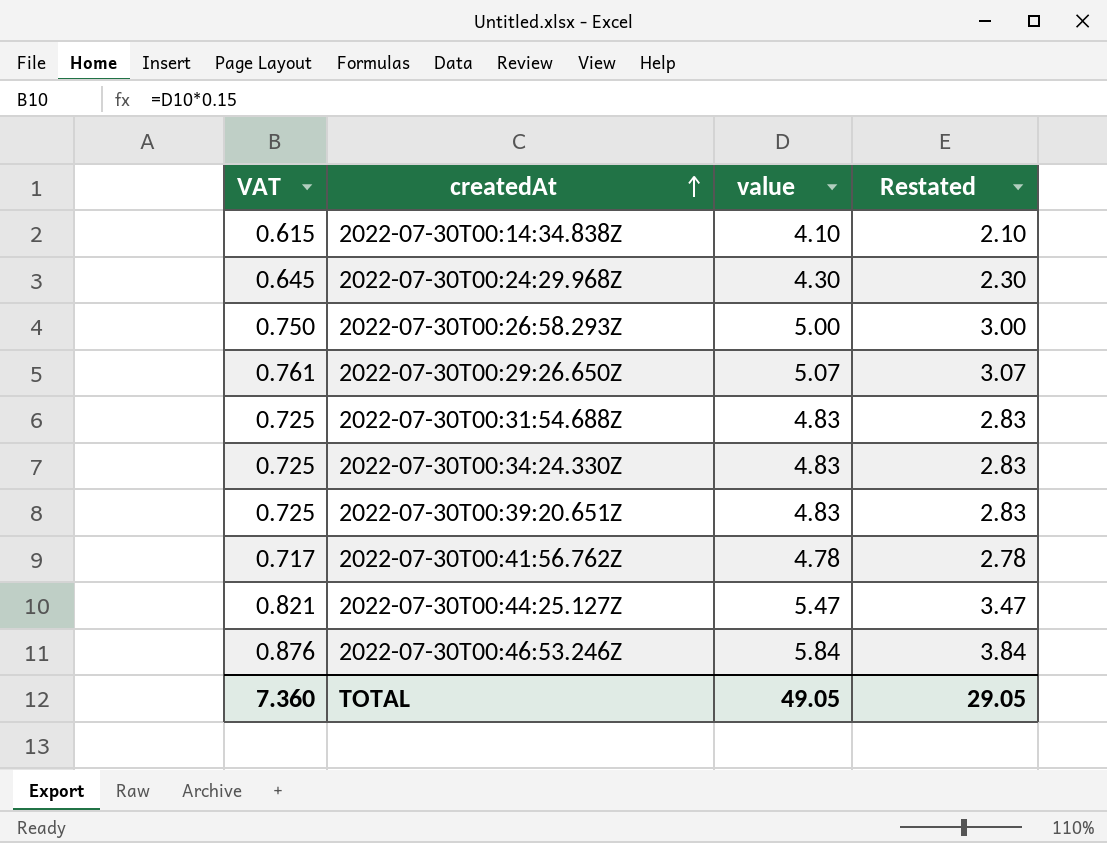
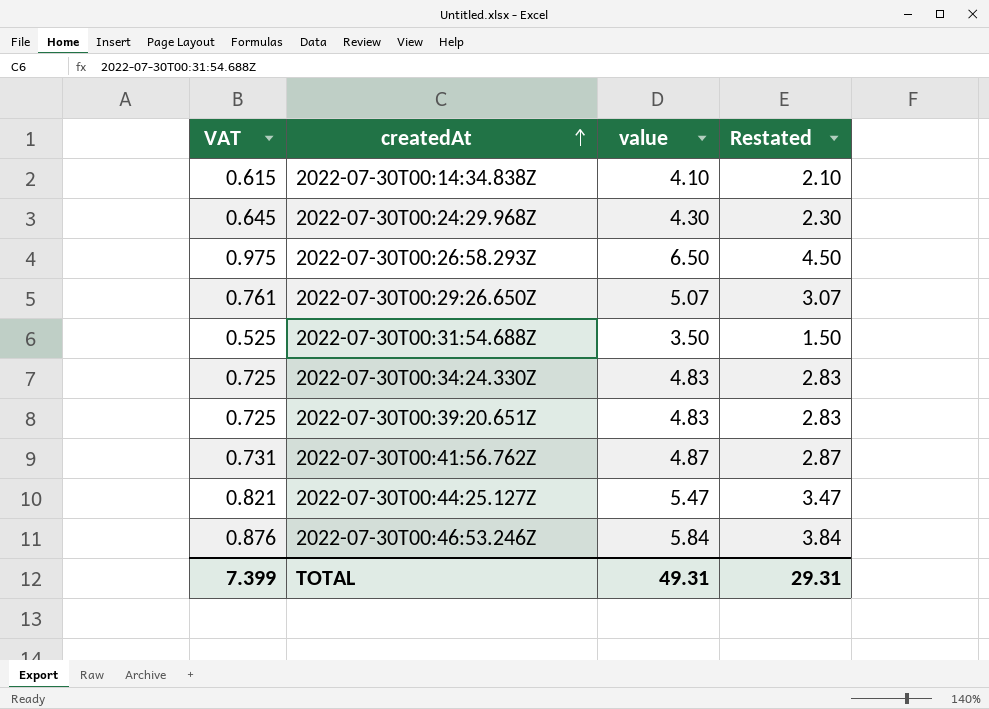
2022-07-30T00:26:58.293Z | VAT: 0.750 -> 0.975
2022-07-30T00:26:58.293Z | value: 5.00 -> 6.50
2022-07-30T00:26:58.293Z | Restated: 3.00 -> 4.50
2022-07-30T00:31:54.688Z | VAT: 0.725 -> 0.525
2022-07-30T00:31:54.688Z | value: 4.83 -> 3.50
2022-07-30T00:31:54.688Z | Restated: 2.83 -> 1.50
2022-07-30T00:41:56.762Z | VAT: 0.717 -> 0.731
2022-07-30T00:41:56.762Z | value: 4.78 -> 4.87
2022-07-30T00:41:56.762Z | Restated: 2.78 -> 2.87
TOTAL | VAT: 7.360 -> 7.399
TOTAL | value: 49.05 -> 49.31
TOTAL | Restated: 29.05 -> 29.31

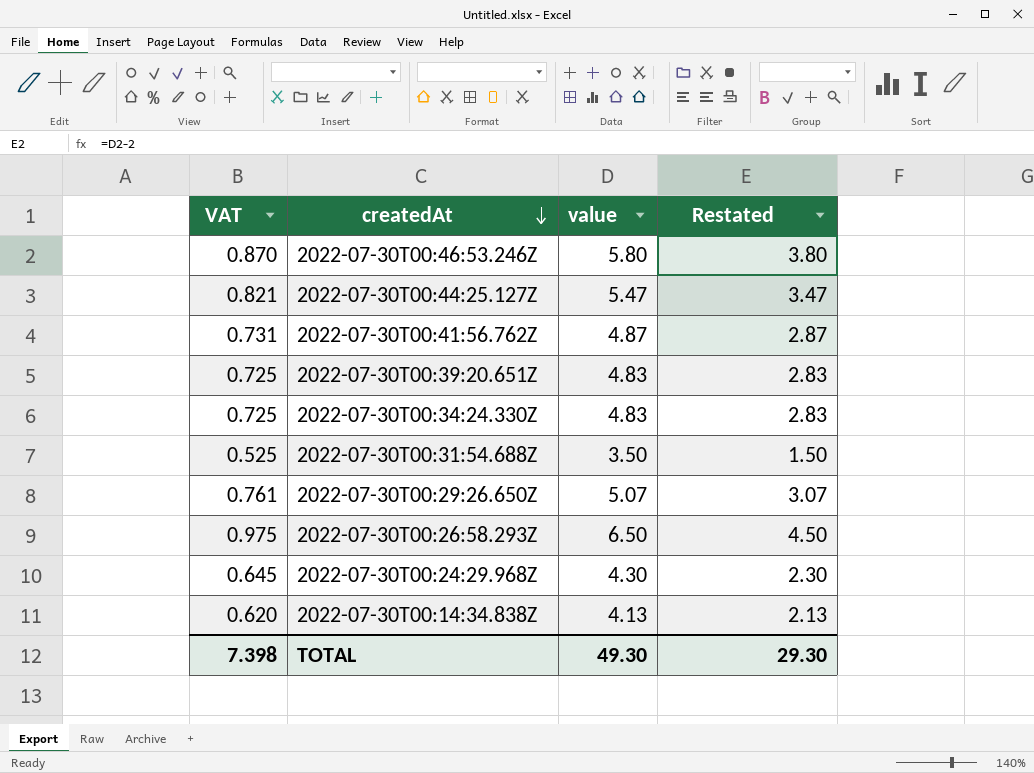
row order: createdAt ascending -> createdAt descending
2022-07-30T00:46:53.246Z | VAT: 0.876 -> 0.870
2022-07-30T00:46:53.246Z | value: 5.84 -> 5.80
2022-07-30T00:46:53.246Z | Restated: 3.84 -> 3.80
2022-07-30T00:14:34.838Z | VAT: 0.615 -> 0.620
2022-07-30T00:14:34.838Z | value: 4.10 -> 4.13
2022-07-30T00:14:34.838Z | Restated: 2.10 -> 2.13
TOTAL | VAT: 7.399 -> 7.398
TOTAL | value: 49.31 -> 49.30
TOTAL | Restated: 29.31 -> 29.30

